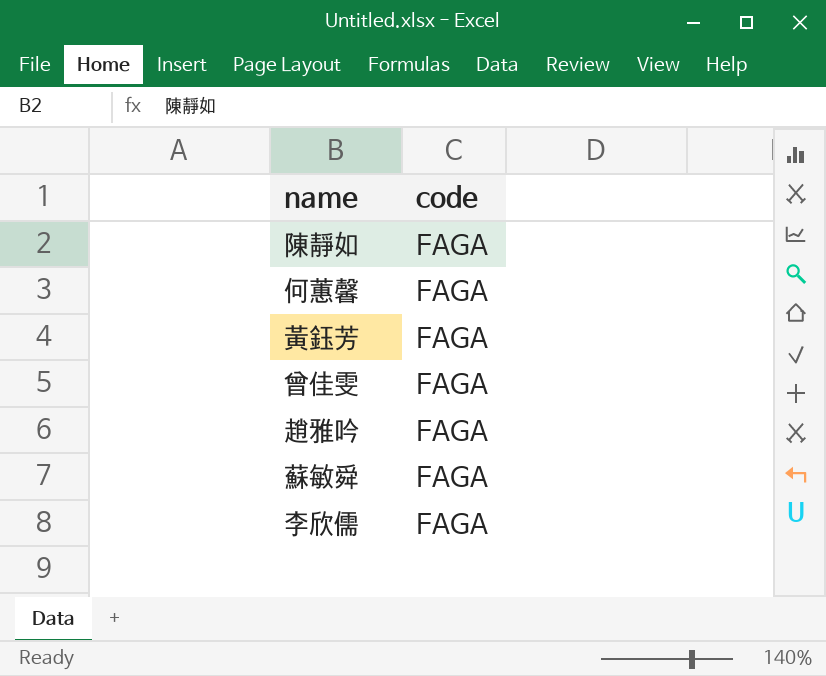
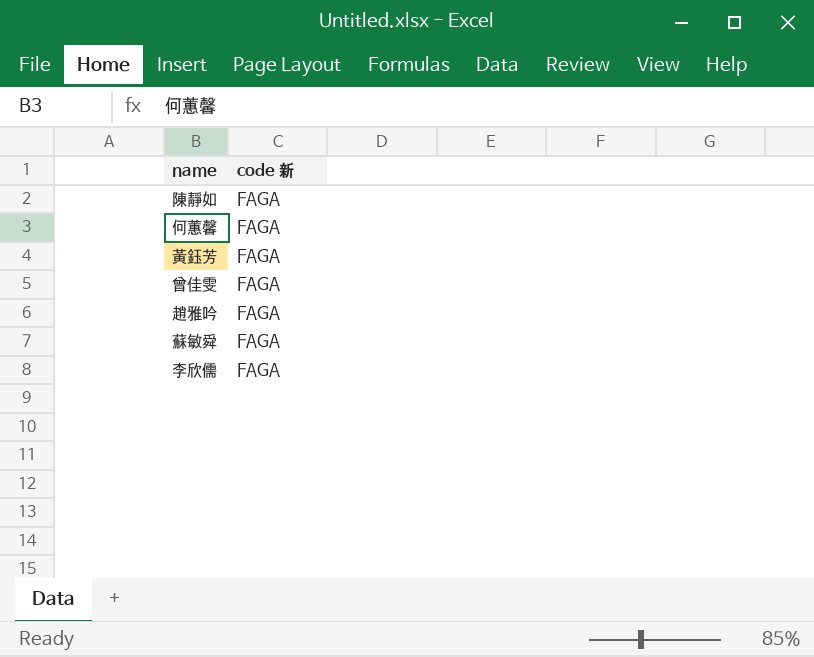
column name: code -> code 新

